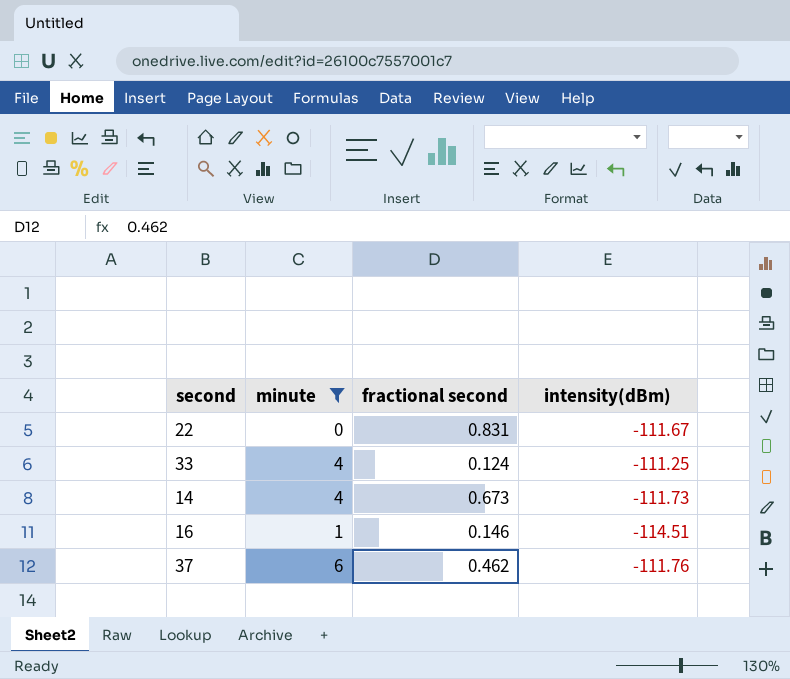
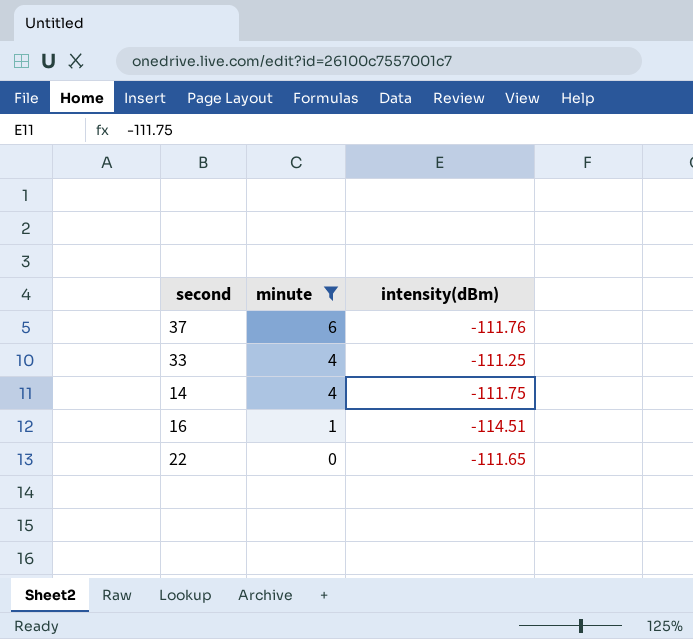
row order: none -> minute descending
column fractional second | position: 3 -> none
14 | intensity(dBm): -111.73 -> -111.75
22 | intensity(dBm): -111.67 -> -111.65

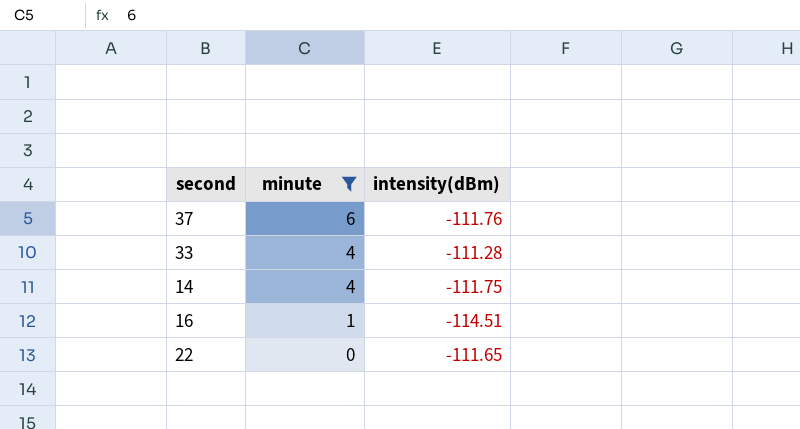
33 | intensity(dBm): -111.25 -> -111.28

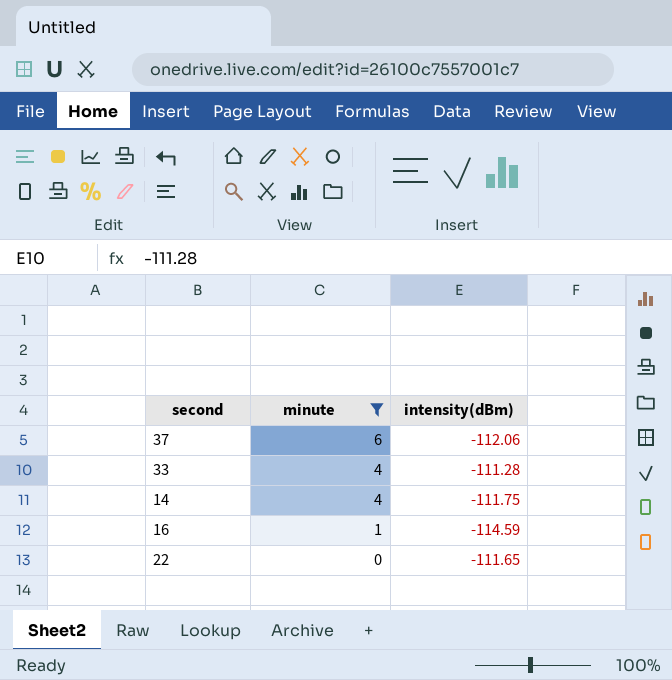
37 | intensity(dBm): -111.76 -> -112.06
16 | intensity(dBm): -114.51 -> -114.59

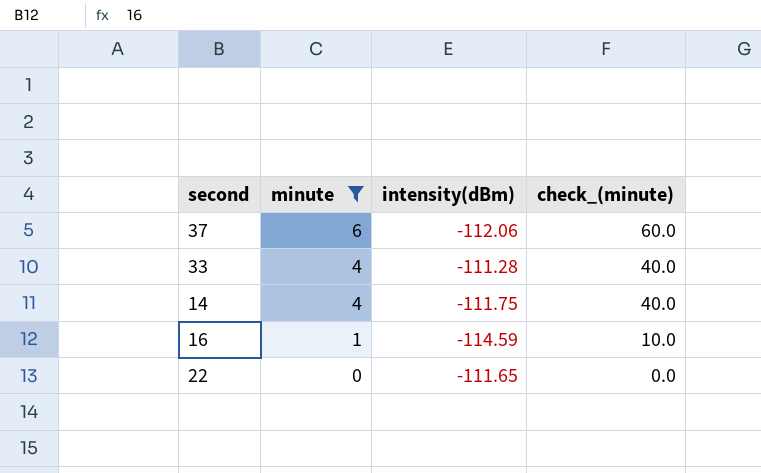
column check_(minute) | formula: none -> [minute] * 10

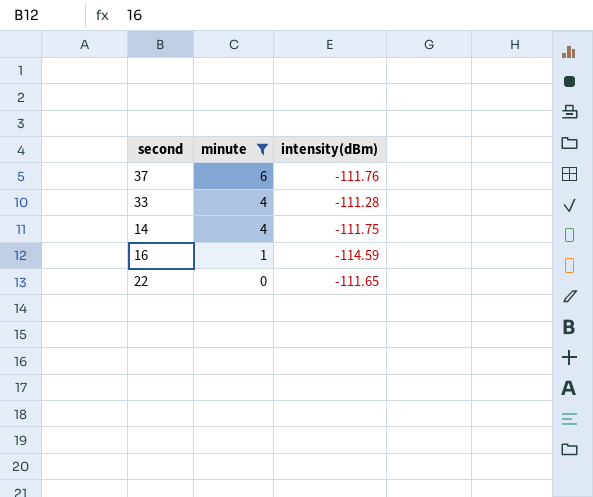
column check_(minute) | formula: [minute] * 10 -> none
37 | intensity(dBm): -112.06 -> -111.76

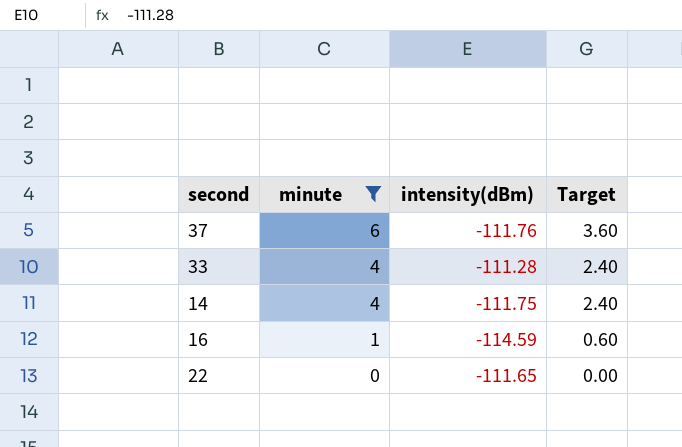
column Target | formula: none -> [minute] * 0.6

